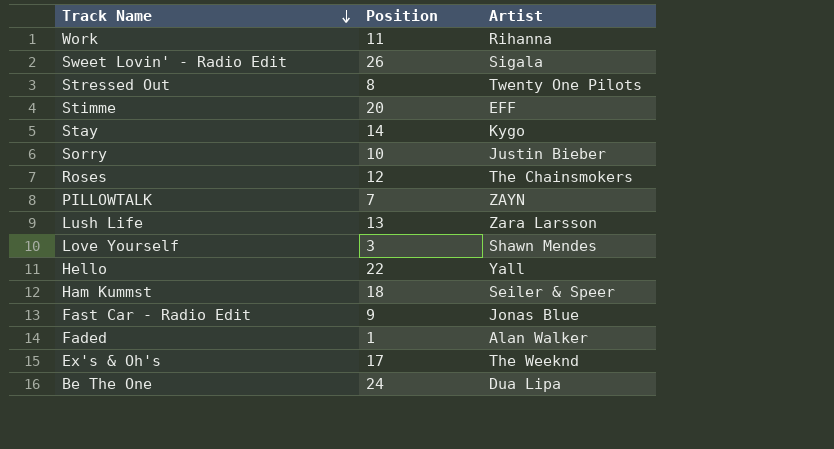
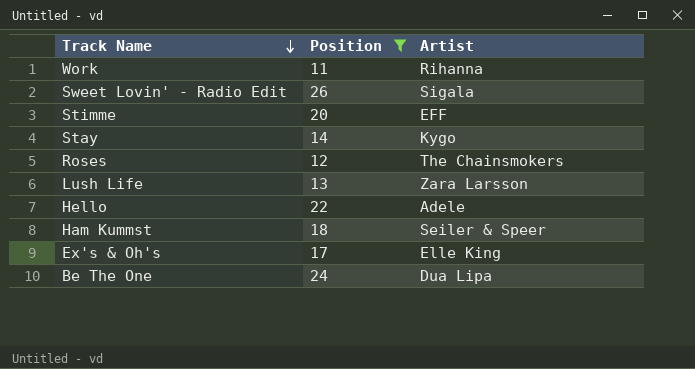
filter: none -> Position >= 11
Hello | Artist: Yall -> Adele
Ex's & Oh's | Artist: The Weeknd -> Elle King

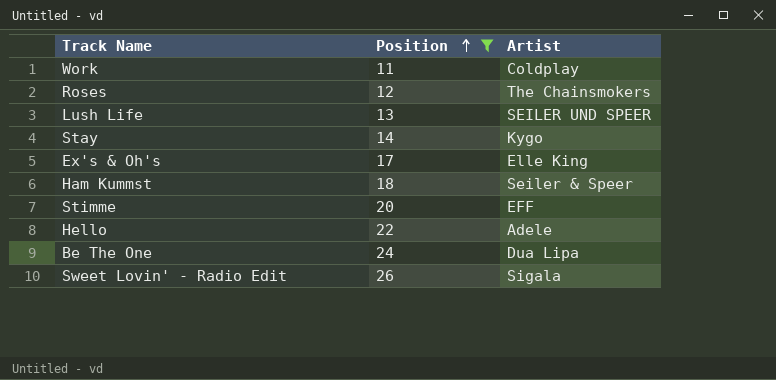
row order: Track Name descending -> Position ascending
Work | Artist: Rihanna -> Coldplay
Lush Life | Artist: Zara Larsson -> SEILER UND SPEER

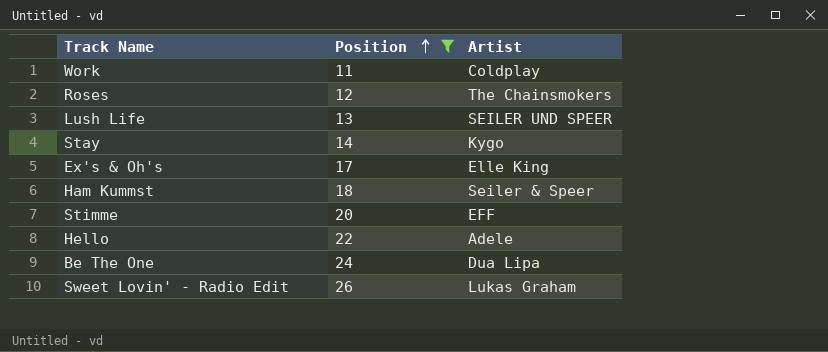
Sweet Lovin' - Radio Edit | Artist: Sigala -> Lukas Graham

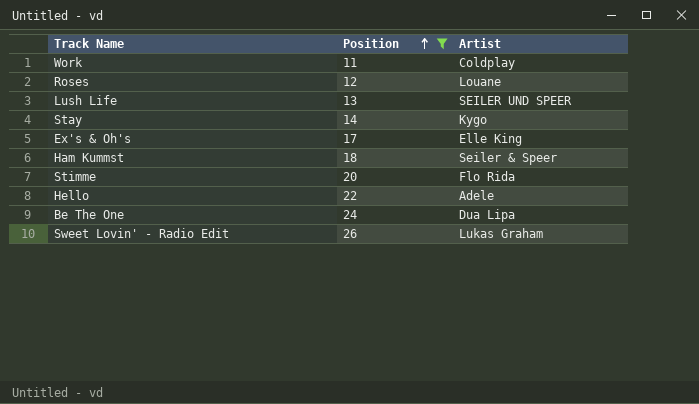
Roses | Artist: The Chainsmokers -> Louane
Stimme | Artist: EFF -> Flo Rida

